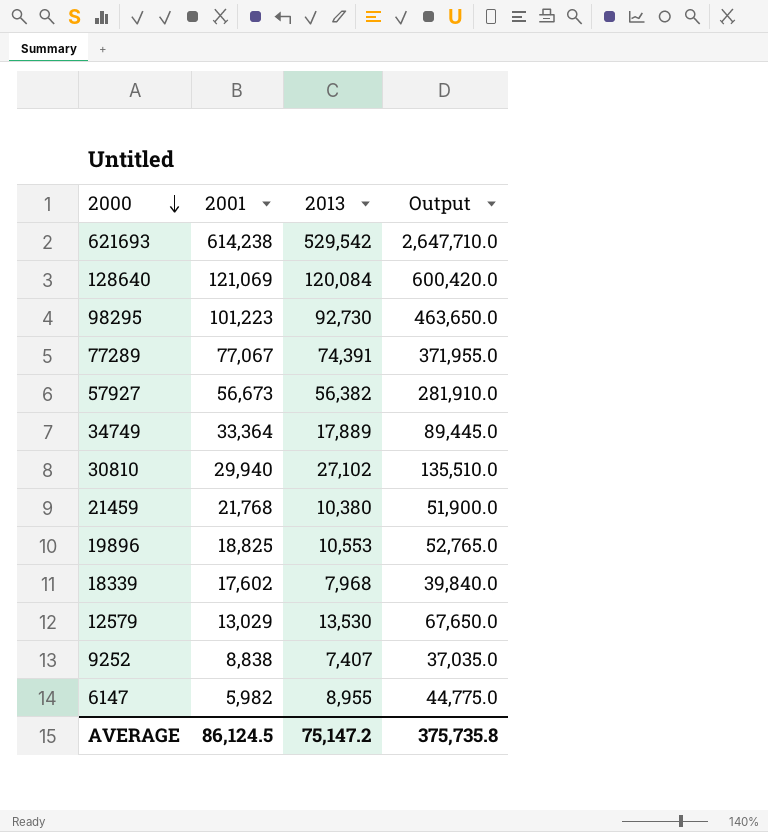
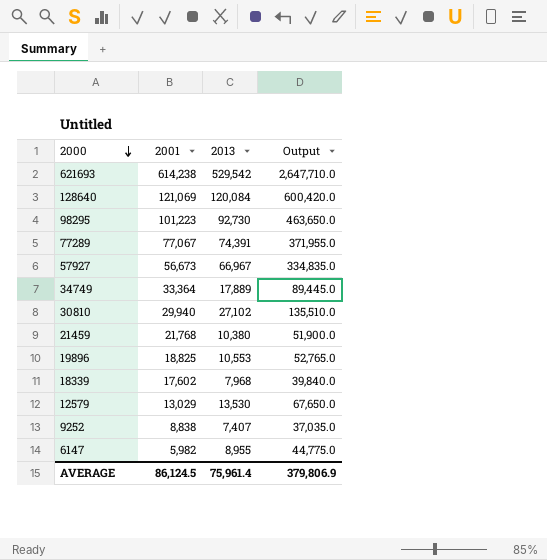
57927 | 2013: 56,382 -> 66,967
57927 | Output: 281,910.0 -> 334,835.0
AVERAGE | 2013: 75,147.2 -> 75,961.4
AVERAGE | Output: 375,735.8 -> 379,806.9

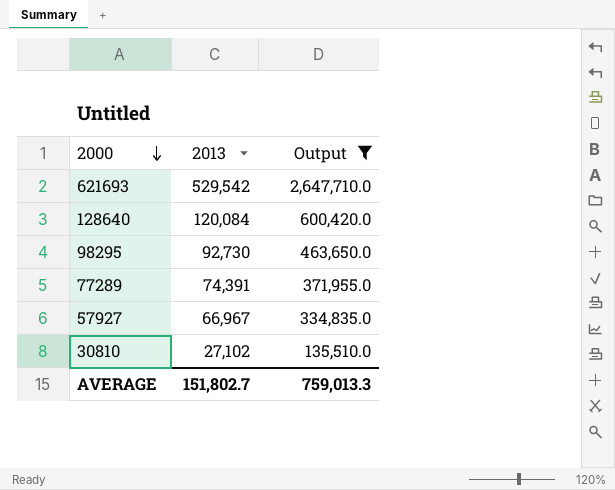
filter: none -> Output >= 135,510.0
column 2001 | position: 2 -> none
AVERAGE | 2013: 75,961.4 -> 151,802.7
AVERAGE | Output: 379,806.9 -> 759,013.3

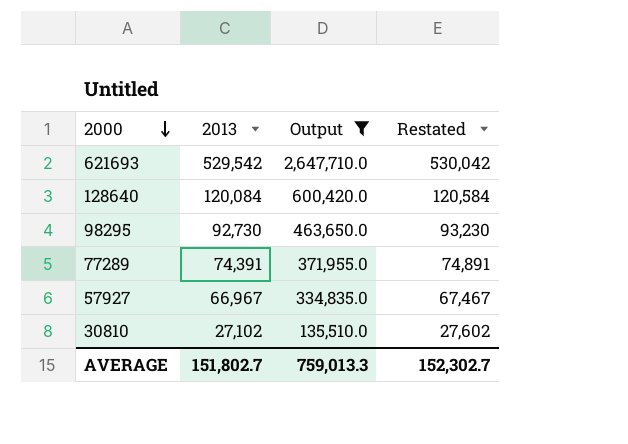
column Restated | formula: none -> [2013] + 500

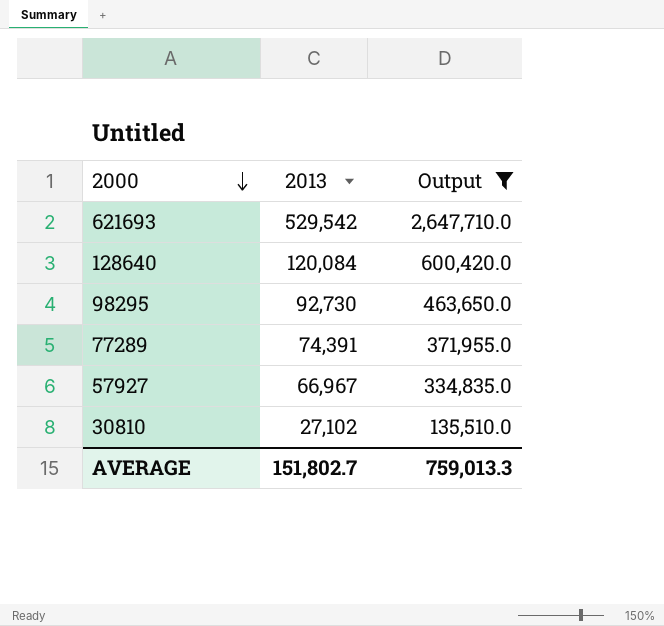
column Restated | formula: [2013] + 500 -> none

